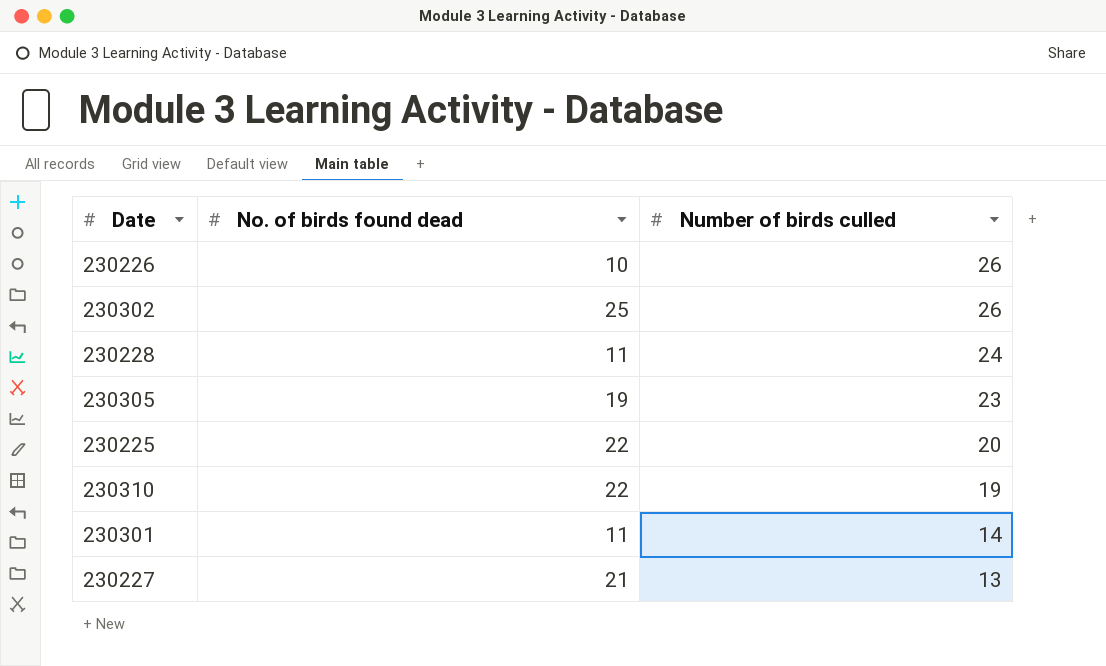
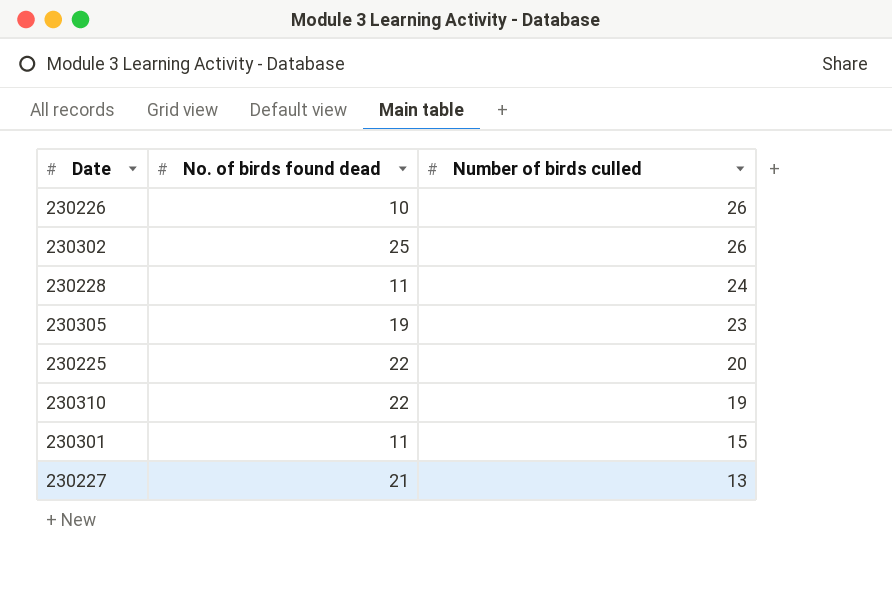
230301 | Number of birds culled: 14 -> 15

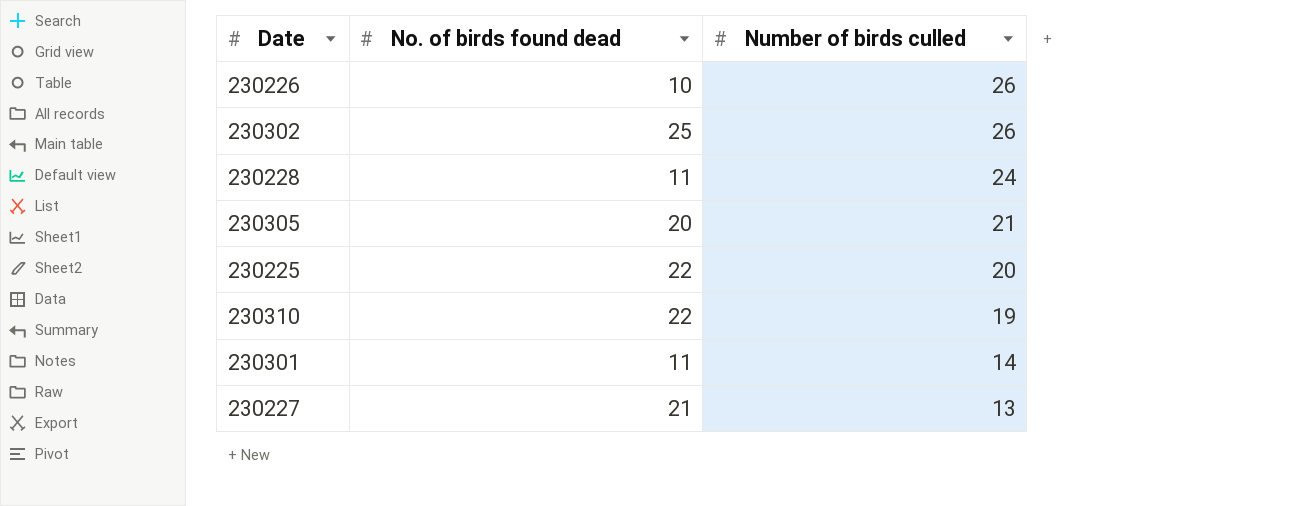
230305 | No. of birds found dead: 19 -> 20
230305 | Number of birds culled: 23 -> 21
230301 | Number of birds culled: 15 -> 14

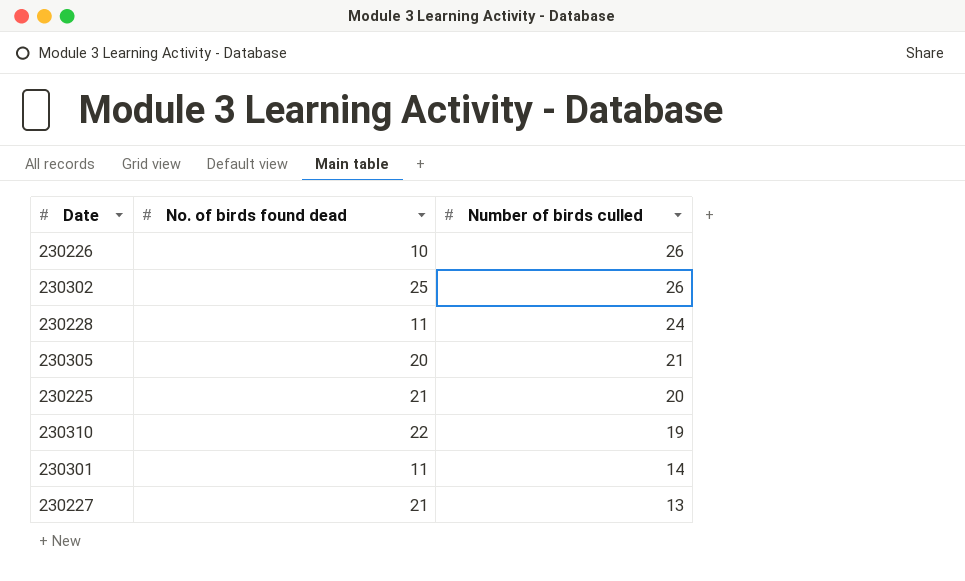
230225 | No. of birds found dead: 22 -> 21

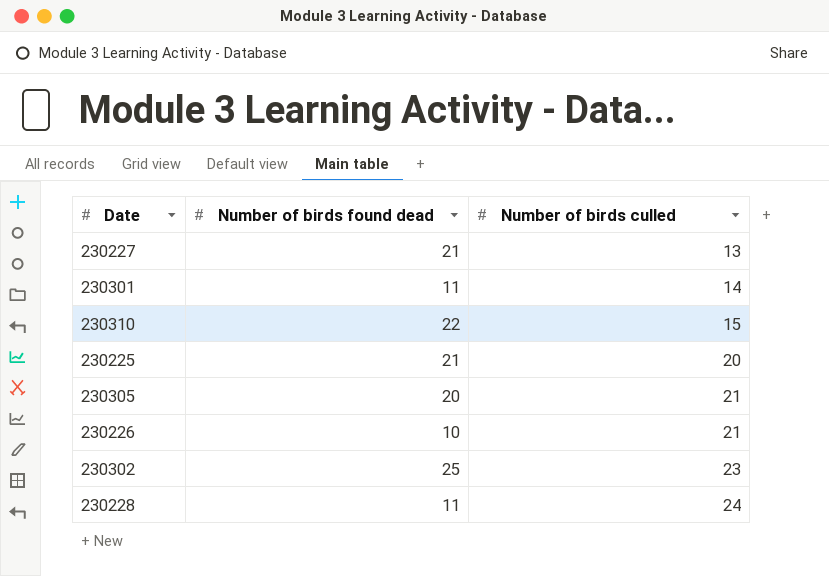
row order: Number of birds culled descending -> Number of birds culled ascending
column name: No. of birds found dead -> Number of birds found dead
230310 | Number of birds culled: 19 -> 15
230226 | Number of birds culled: 26 -> 21
230302 | Number of birds culled: 26 -> 23

